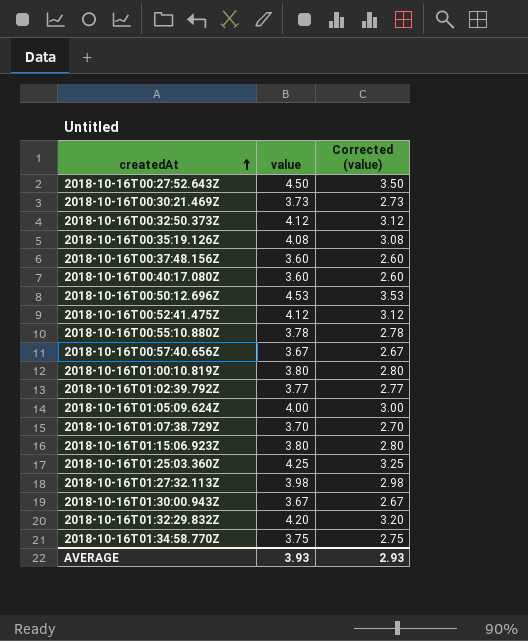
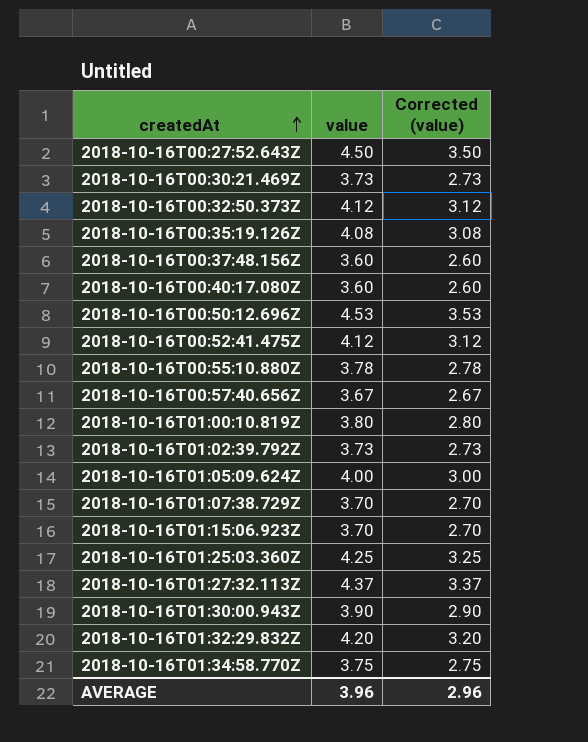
2018-10-16T01:02:39.792Z | value: 3.77 -> 3.73
2018-10-16T01:02:39.792Z | Corrected (value): 2.77 -> 2.73
2018-10-16T01:15:06.923Z | value: 3.80 -> 3.70
2018-10-16T01:15:06.923Z | Corrected (value): 2.80 -> 2.70
2018-10-16T01:27:32.113Z | value: 3.98 -> 4.37
2018-10-16T01:27:32.113Z | Corrected (value): 2.98 -> 3.37
2018-10-16T01:30:00.943Z | value: 3.67 -> 3.90
2018-10-16T01:30:00.943Z | Corrected (value): 2.67 -> 2.90
AVERAGE | value: 3.93 -> 3.96
AVERAGE | Corrected (value): 2.93 -> 2.96

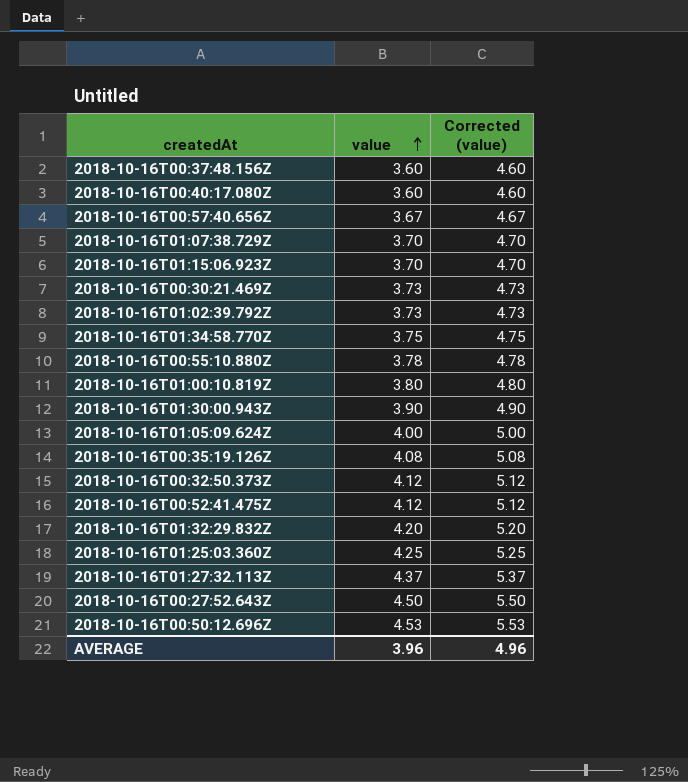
row order: createdAt ascending -> value ascending
column Corrected (value) | formula: [value] - 1 -> [value] + 1
AVERAGE | Corrected (value): 2.96 -> 4.96

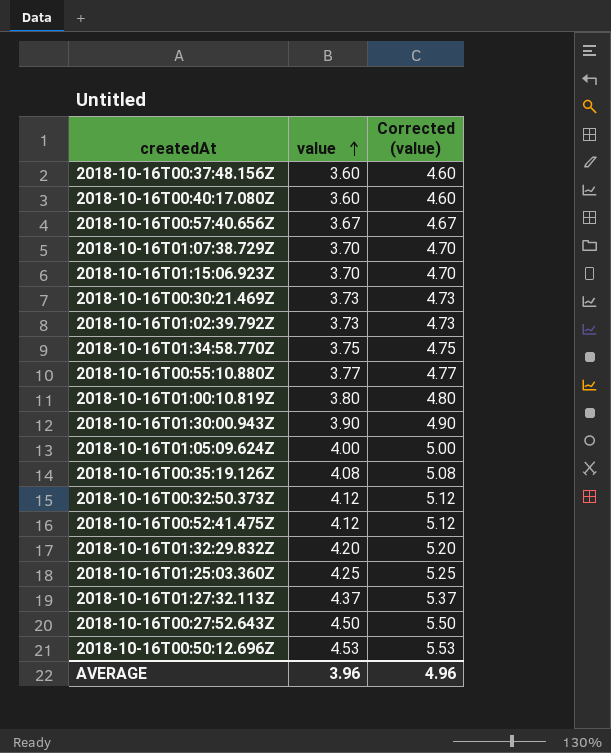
2018-10-16T00:55:10.880Z | value: 3.78 -> 3.77
2018-10-16T00:55:10.880Z | Corrected (value): 4.78 -> 4.77

